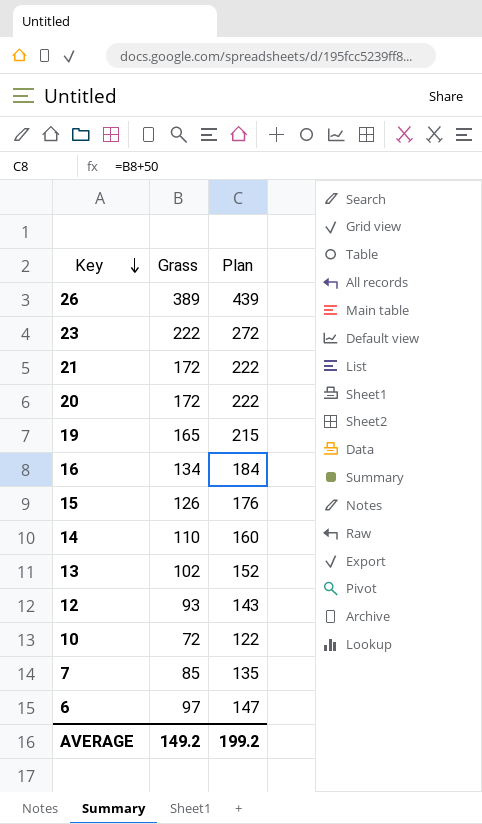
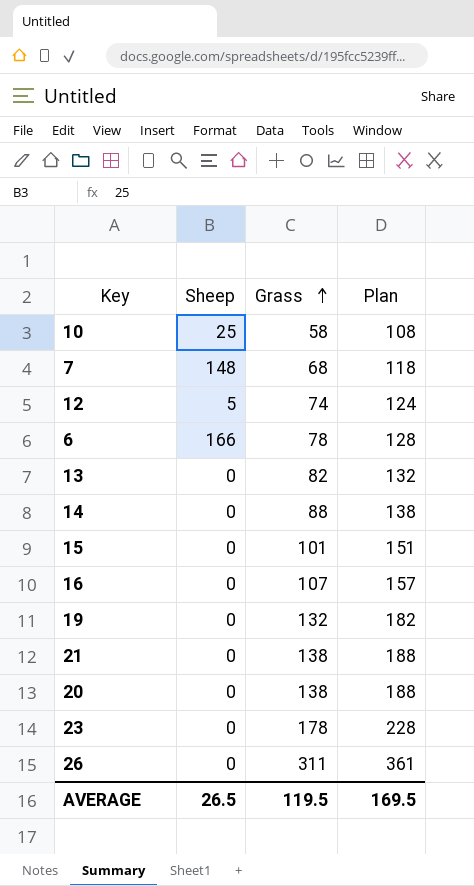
row order: Key descending -> Grass ascending
column Sheep | position: none -> 2
10 | Grass: 72 -> 58
10 | Plan: 122 -> 108
7 | Grass: 85 -> 68
7 | Plan: 135 -> 118
12 | Grass: 93 -> 74
12 | Plan: 143 -> 124
6 | Grass: 97 -> 78
6 | Plan: 147 -> 128
13 | Grass: 102 -> 82
13 | Plan: 152 -> 132
14 | Grass: 110 -> 88
14 | Plan: 160 -> 138
15 | Grass: 126 -> 101
15 | Plan: 176 -> 151
16 | Grass: 134 -> 107
16 | Plan: 184 -> 157
19 | Grass: 165 -> 132
19 | Plan: 215 -> 182
21 | Grass: 172 -> 138
21 | Plan: 222 -> 188
20 | Grass: 172 -> 138
20 | Plan: 222 -> 188
23 | Grass: 222 -> 178
23 | Plan: 272 -> 228
26 | Grass: 389 -> 311
26 | Plan: 439 -> 361
AVERAGE | Grass: 149.2 -> 119.5
AVERAGE | Plan: 199.2 -> 169.5

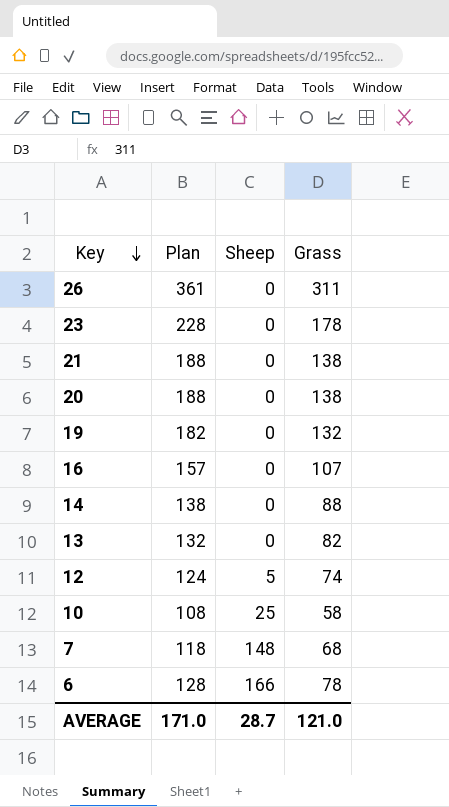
row order: Grass ascending -> Key descending
column Plan | position: 4 -> 2
row 15: 0 | 101 | 151 -> none
AVERAGE | Plan: 169.5 -> 171.0
AVERAGE | Sheep: 26.5 -> 28.7
AVERAGE | Grass: 119.5 -> 121.0

